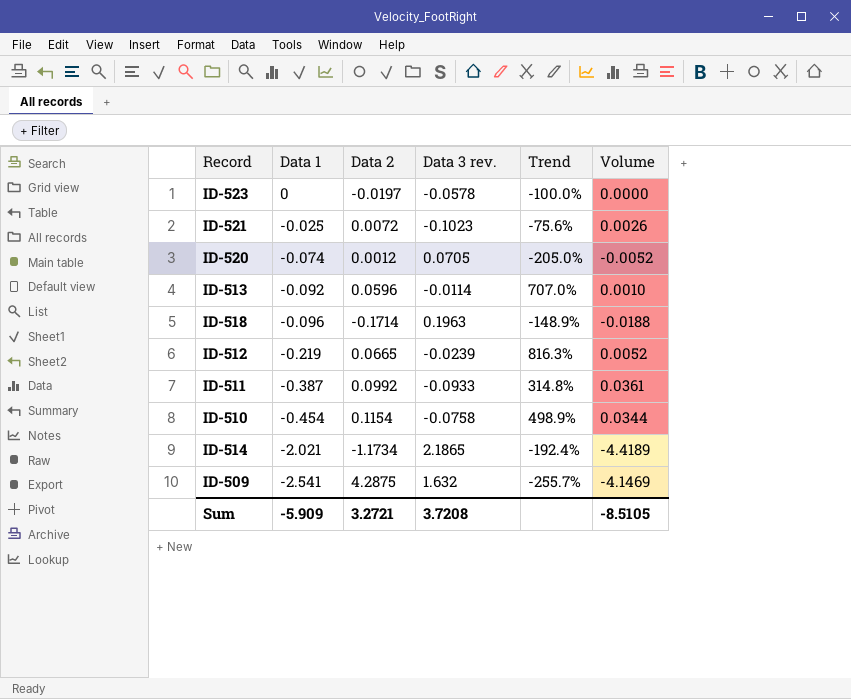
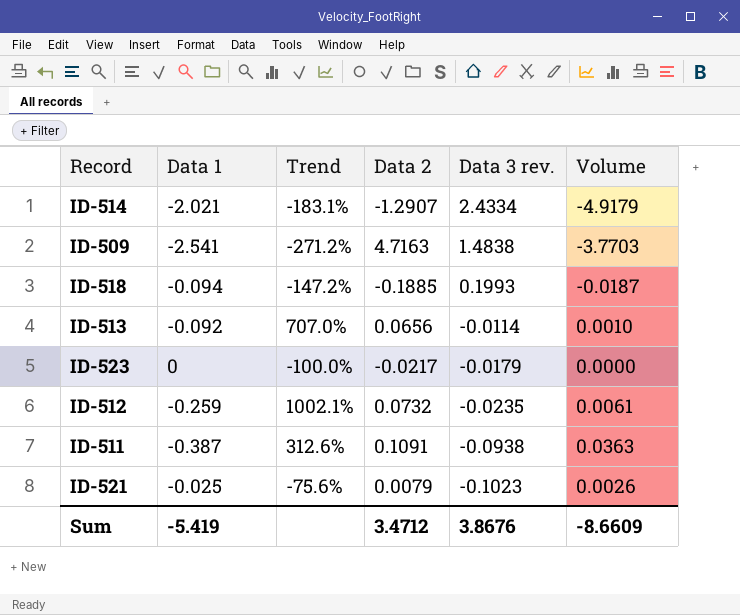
row order: Data 1 descending -> Data 3 rev. descending
column Trend | position: 5 -> 3
row ID-520: -0.074 | 0.0012 | 0.0705 | -205.0% | -0.0052 -> none
row ID-510: -0.454 | 0.1154 | -0.0758 | 498.9% | 0.0344 -> none
ID-514 | Trend: -192.4% -> -183.1%
ID-514 | Data 2: -1.1734 -> -1.2907
ID-514 | Data 3 rev.: 2.1865 -> 2.4334
ID-514 | Volume: -4.4189 -> -4.9179
ID-509 | Trend: -255.7% -> -271.2%
ID-509 | Data 2: 4.2875 -> 4.7163
ID-509 | Data 3 rev.: 1.632 -> 1.4838
ID-509 | Volume: -4.1469 -> -3.7703
ID-518 | Data 1: -0.096 -> -0.094
ID-518 | Trend: -148.9% -> -147.2%
ID-518 | Data 2: -0.1714 -> -0.1885
ID-518 | Data 3 rev.: 0.1963 -> 0.1993
ID-518 | Volume: -0.0188 -> -0.0187
ID-513 | Data 2: 0.0596 -> 0.0656
ID-523 | Data 2: -0.0197 -> -0.0217
ID-523 | Data 3 rev.: -0.0578 -> -0.0179
ID-512 | Data 1: -0.219 -> -0.259
ID-512 | Trend: 816.3% -> 1002.1%
ID-512 | Data 2: 0.0665 -> 0.0732
ID-512 | Data 3 rev.: -0.0239 -> -0.0235
ID-512 | Volume: 0.0052 -> 0.0061
ID-511 | Trend: 314.8% -> 312.6%
ID-511 | Data 2: 0.0992 -> 0.1091
ID-511 | Data 3 rev.: -0.0933 -> -0.0938
ID-511 | Volume: 0.0361 -> 0.0363
ID-521 | Data 2: 0.0072 -> 0.0079
Sum | Data 1: -5.909 -> -5.419
Sum | Data 2: 3.2721 -> 3.4712
Sum | Data 3 rev.: 3.7208 -> 3.8676
Sum | Volume: -8.5105 -> -8.6609

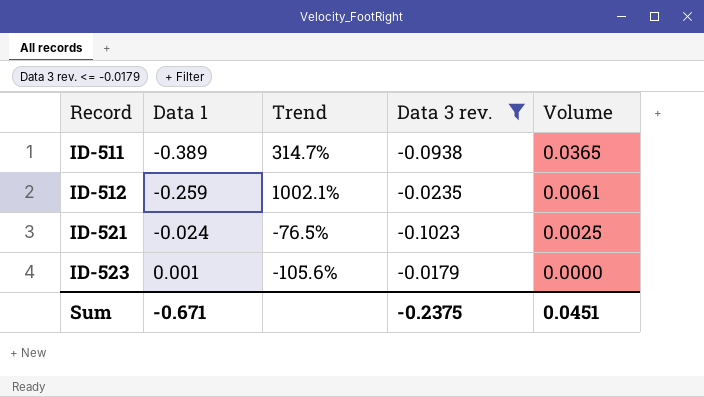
filter: none -> Data 3 rev. <= -0.0179
row order: Data 3 rev. descending -> Record ascending
column Data 2 | position: 4 -> none
ID-511 | Data 1: -0.387 -> -0.389
ID-511 | Trend: 312.6% -> 314.7%
ID-511 | Volume: 0.0363 -> 0.0365
ID-521 | Data 1: -0.025 -> -0.024
ID-521 | Trend: -75.6% -> -76.5%
ID-521 | Volume: 0.0026 -> 0.0025
ID-523 | Data 1: 0 -> 0.001
ID-523 | Trend: -100.0% -> -105.6%
Sum | Data 1: -5.419 -> -0.671
Sum | Data 3 rev.: 3.8676 -> -0.2375
Sum | Volume: -8.6609 -> 0.0451

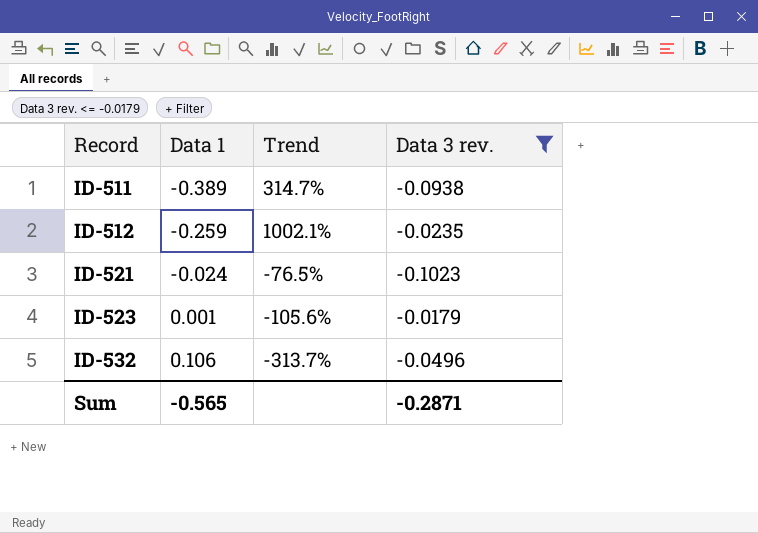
column Volume | formula: [Data 1] * [Data 3 rev.] -> none
row ID-532: none -> 0.106 | -313.7% | -0.0496
Sum | Data 1: -0.671 -> -0.565
Sum | Data 3 rev.: -0.2375 -> -0.2871

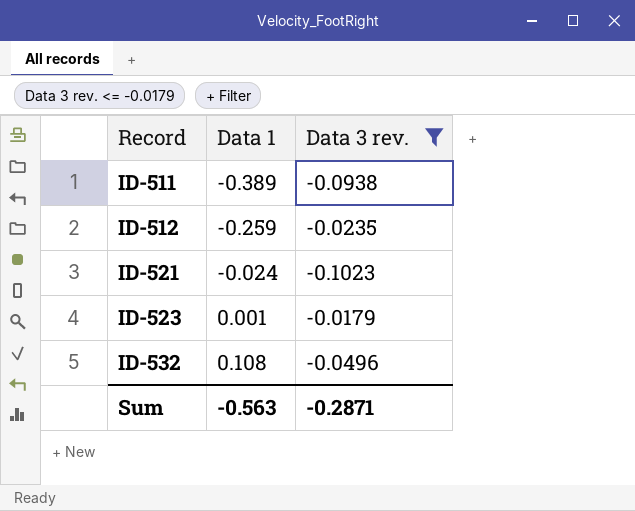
column Trend | formula: ([Data 1] - [Data 3 rev.]) / [Data 3 rev.] -> none
ID-532 | Data 1: 0.106 -> 0.108
Sum | Data 1: -0.565 -> -0.563

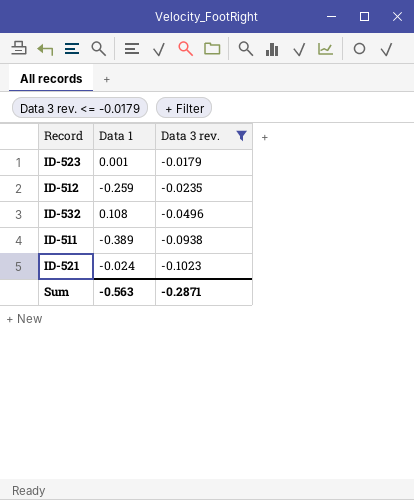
row order: Record ascending -> Data 3 rev. descending

